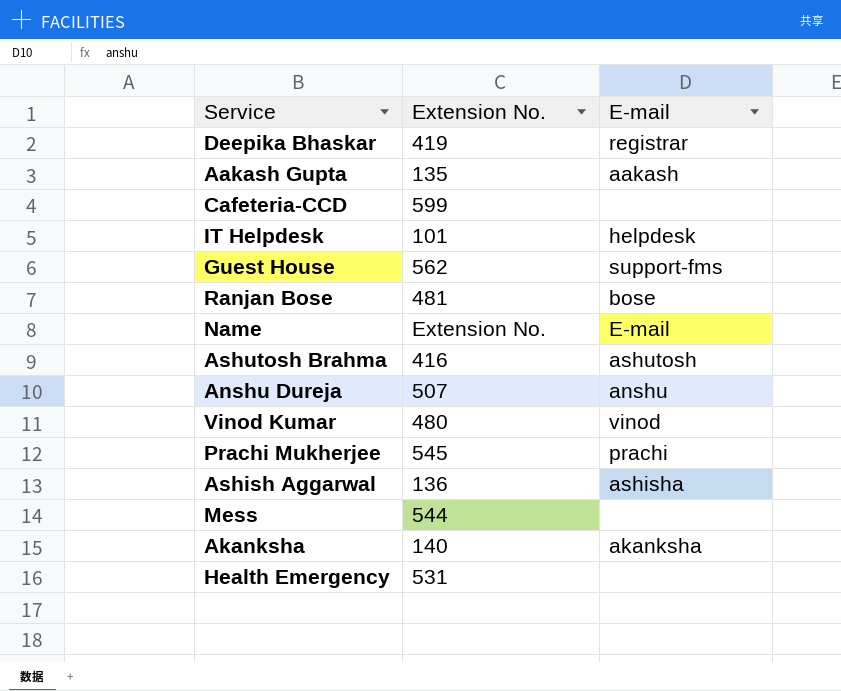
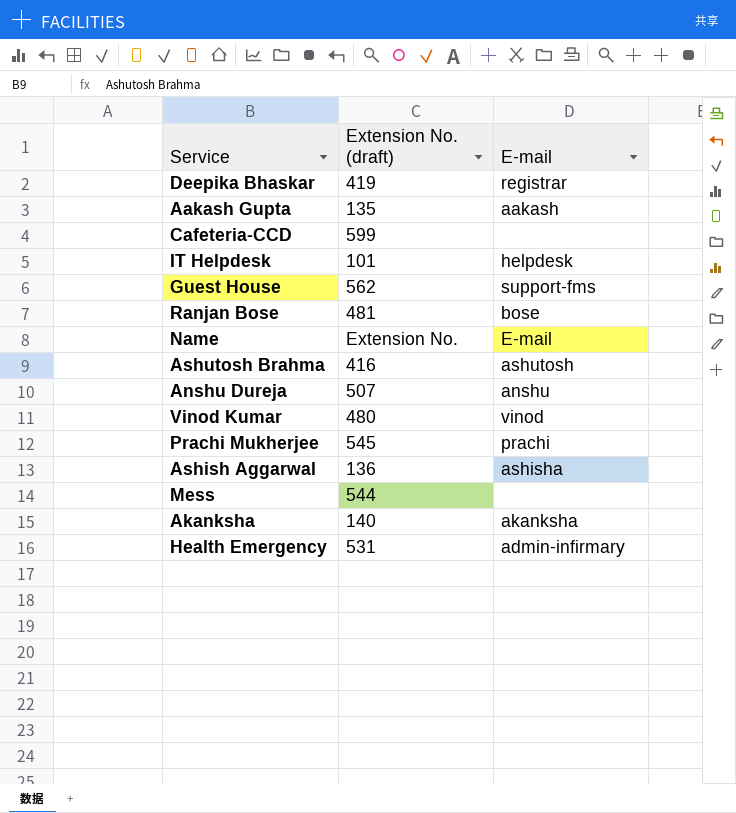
column name: Extension No. -> Extension No. (draft)
Health Emergency | E-mail: none -> admin-infirmary

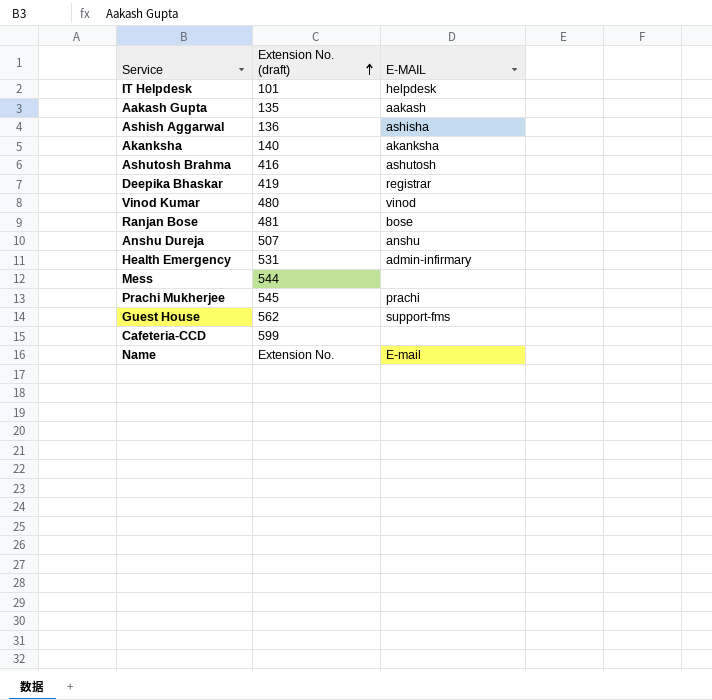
row order: none -> Extension No. (draft) ascending
column name: E-mail -> E-MAIL

